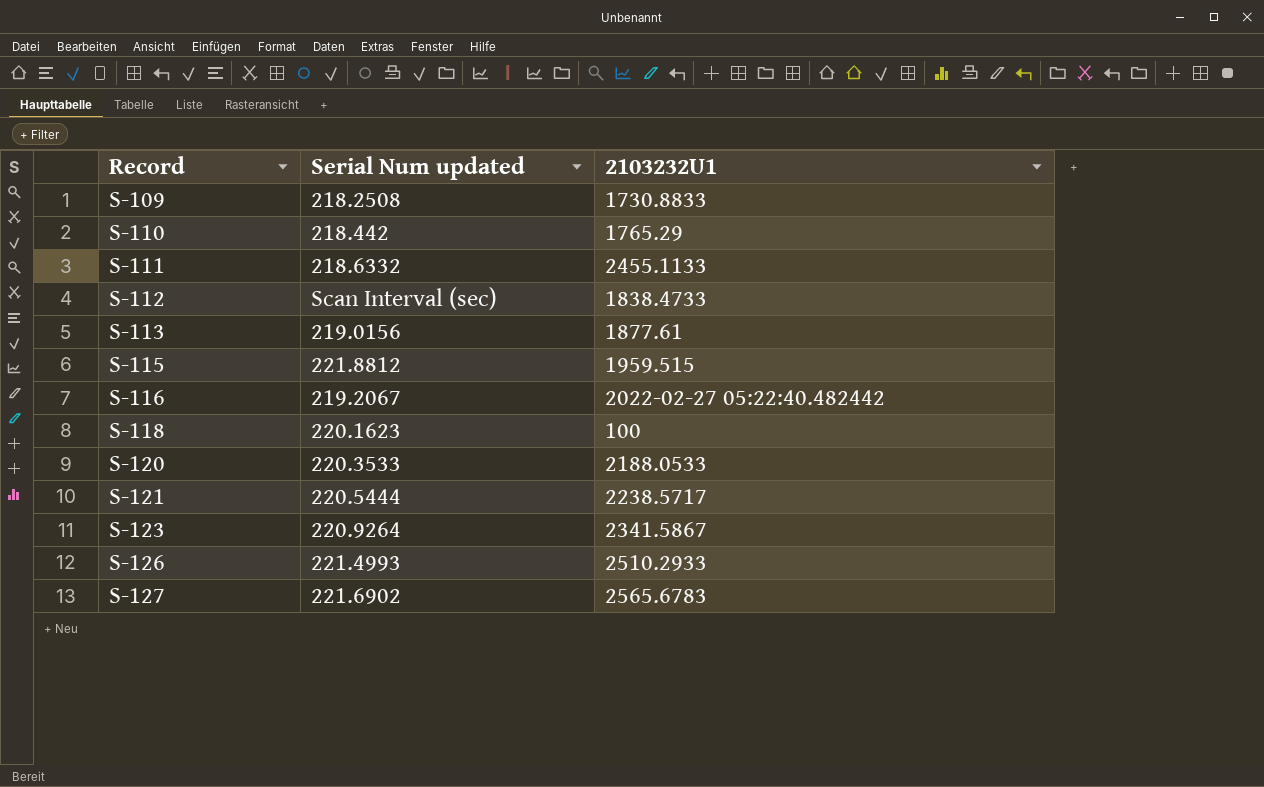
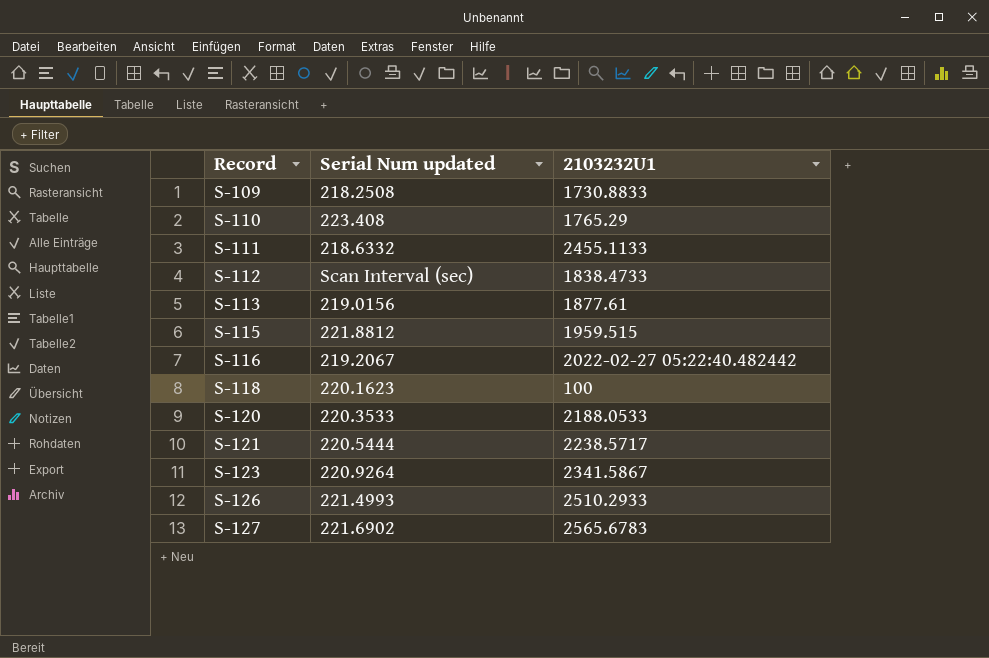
S-110 | Serial Num updated: 218.442 -> 223.408

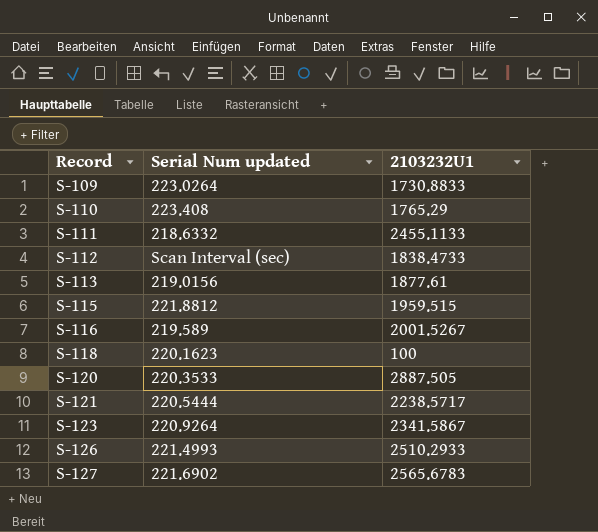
S-109 | Serial Num updated: 218.2508 -> 223.0264
S-116 | Serial Num updated: 219.2067 -> 219.589
S-116 | 2103232U1: 2022-02-27 05:22:40.482442 -> 2001.5267
S-120 | 2103232U1: 2188.0533 -> 2887.505

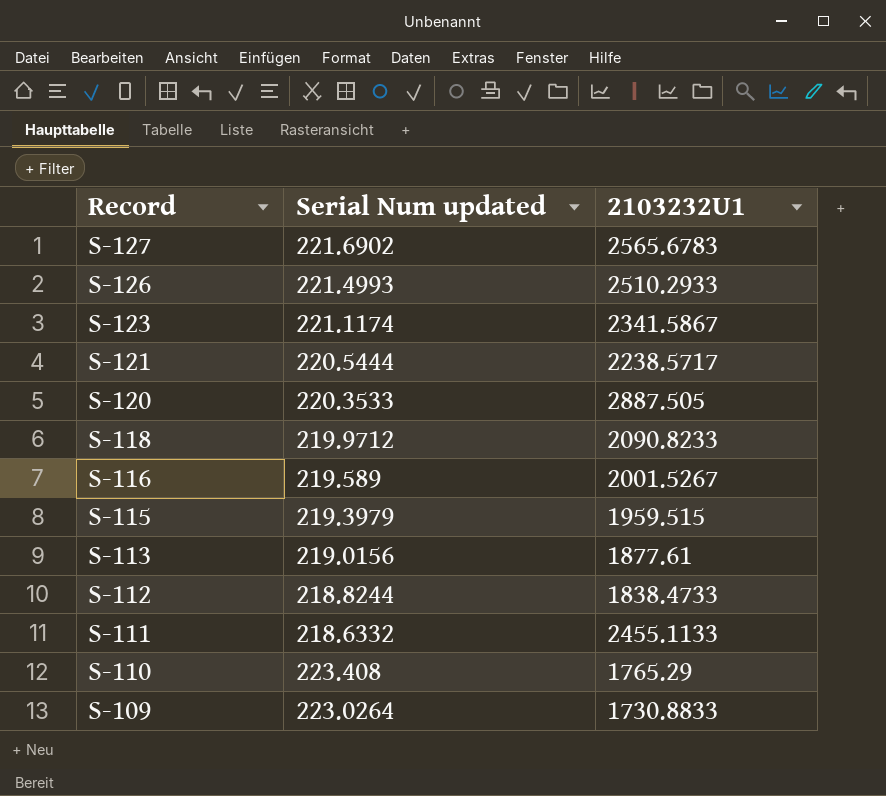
row order: Record ascending -> Record descending
S-123 | Serial Num updated: 220.9264 -> 221.1174
S-118 | Serial Num updated: 220.1623 -> 219.9712
S-118 | 2103232U1: 100 -> 2090.8233
S-115 | Serial Num updated: 221.8812 -> 219.3979
S-112 | Serial Num updated: Scan Interval (sec) -> 218.8244

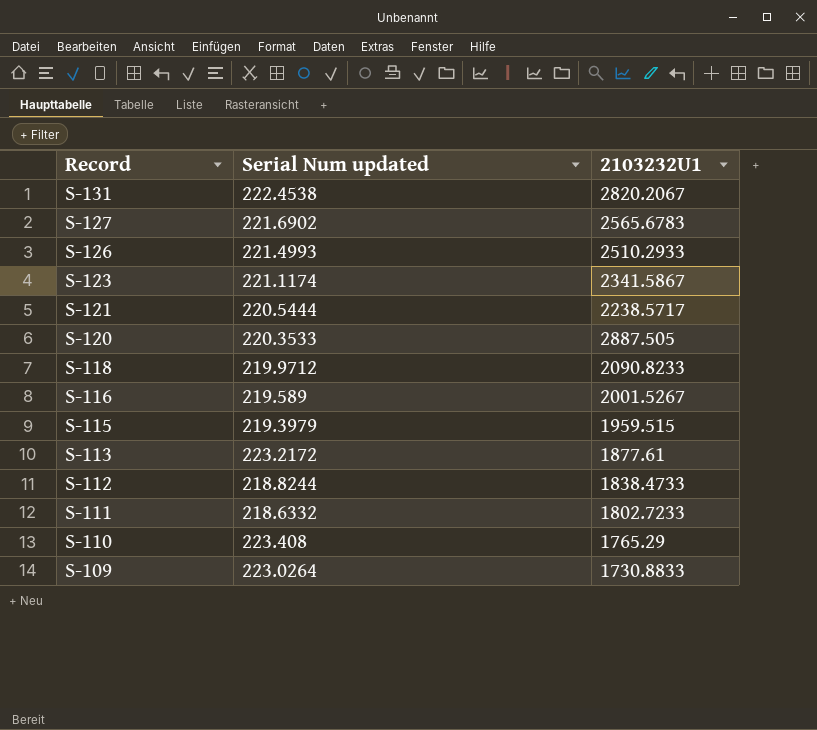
row S-131: none -> 222.4538 | 2820.2067
S-113 | Serial Num updated: 219.0156 -> 223.2172
S-111 | 2103232U1: 2455.1133 -> 1802.7233

